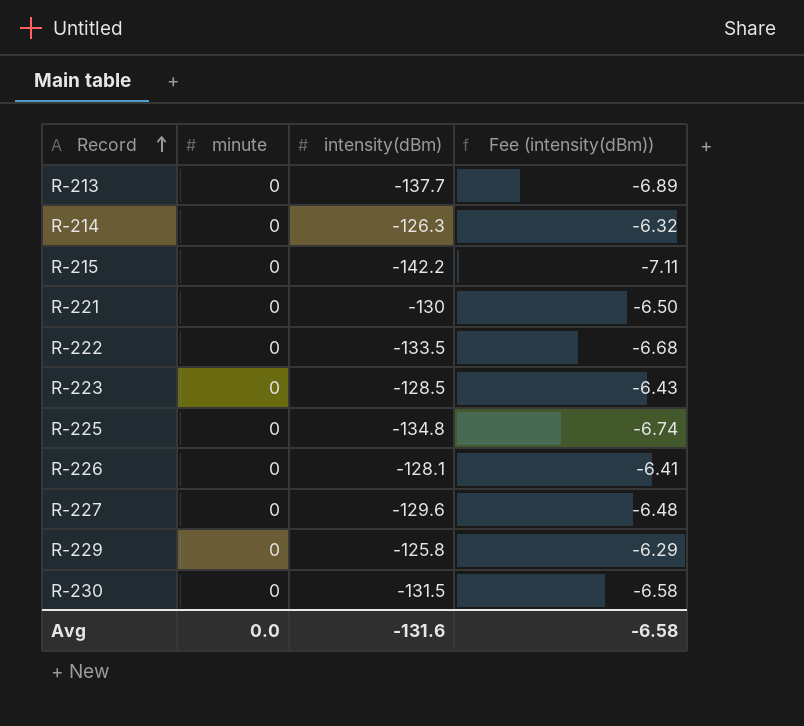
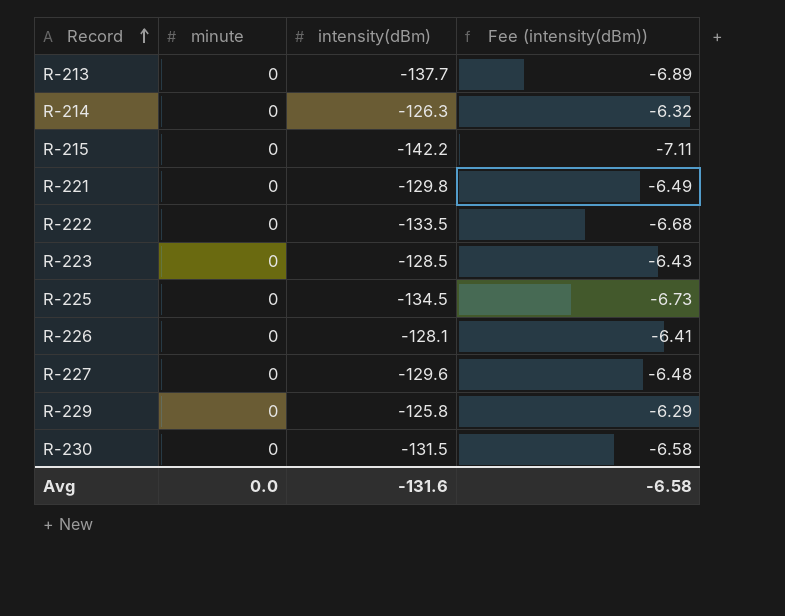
R-221 | intensity(dBm): -130 -> -129.8
R-221 | Fee (intensity(dBm)): -6.50 -> -6.49
R-225 | intensity(dBm): -134.8 -> -134.5
R-225 | Fee (intensity(dBm)): -6.74 -> -6.73

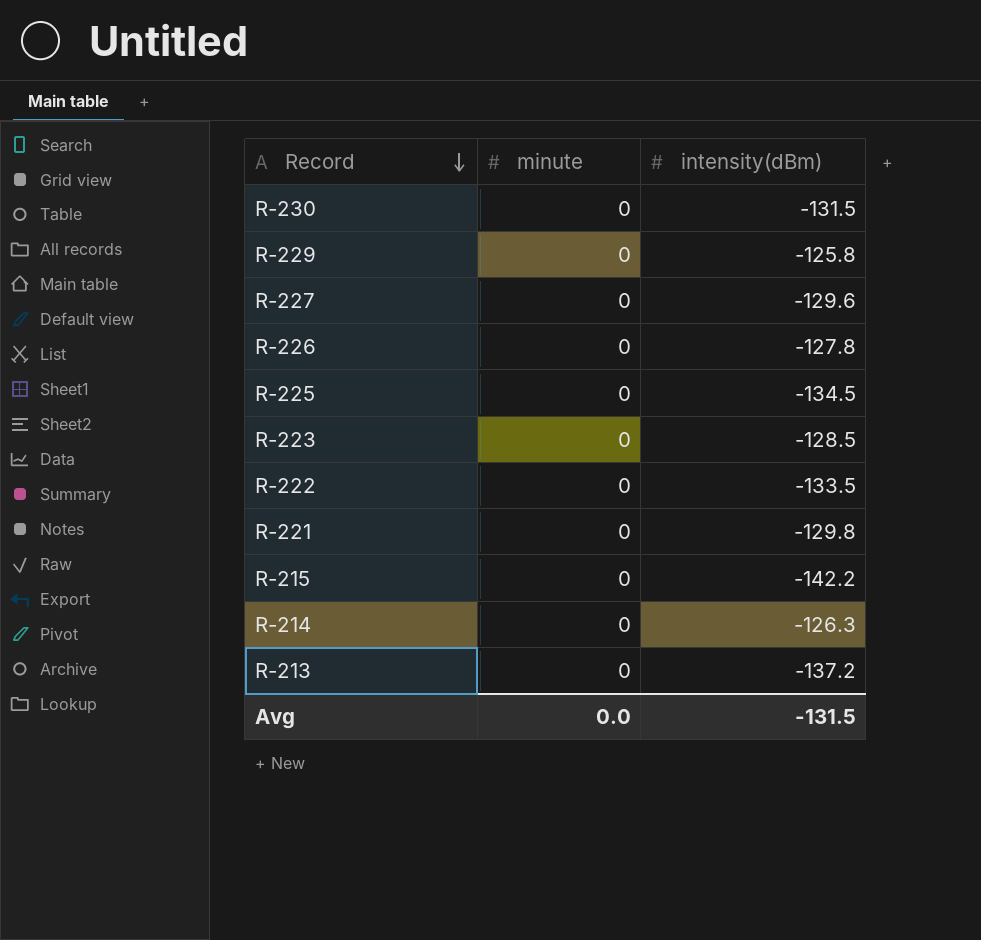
row order: Record ascending -> Record descending
column Fee (intensity(dBm)) | formula: [intensity(dBm)] * 0.05 -> none
R-226 | intensity(dBm): -128.1 -> -127.8
R-213 | intensity(dBm): -137.7 -> -137.2
Avg | intensity(dBm): -131.6 -> -131.5

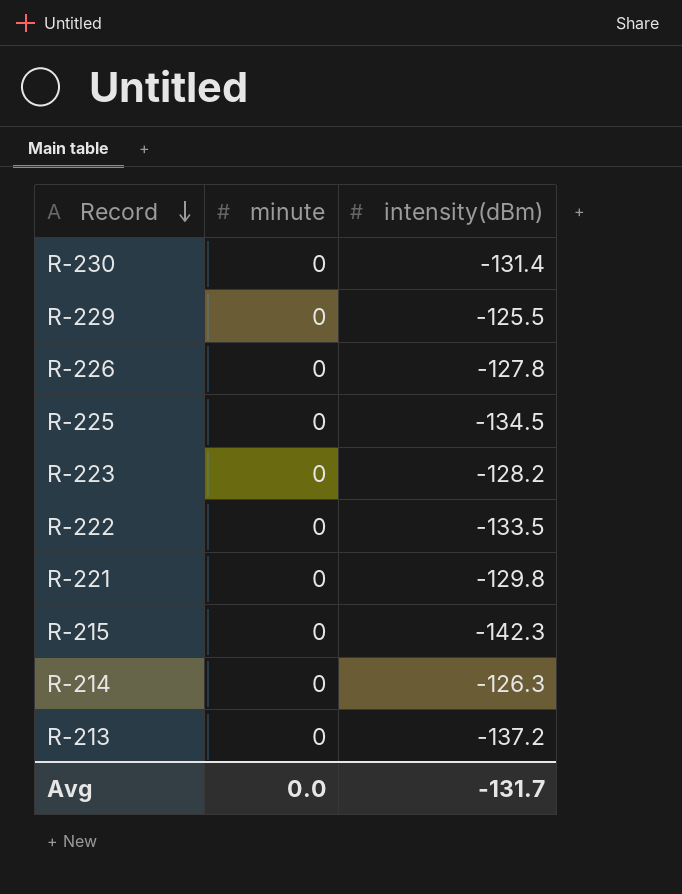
row R-227: 0 | -129.6 -> none
R-230 | intensity(dBm): -131.5 -> -131.4
R-229 | intensity(dBm): -125.8 -> -125.5
R-223 | intensity(dBm): -128.5 -> -128.2
R-215 | intensity(dBm): -142.2 -> -142.3
Avg | intensity(dBm): -131.5 -> -131.7

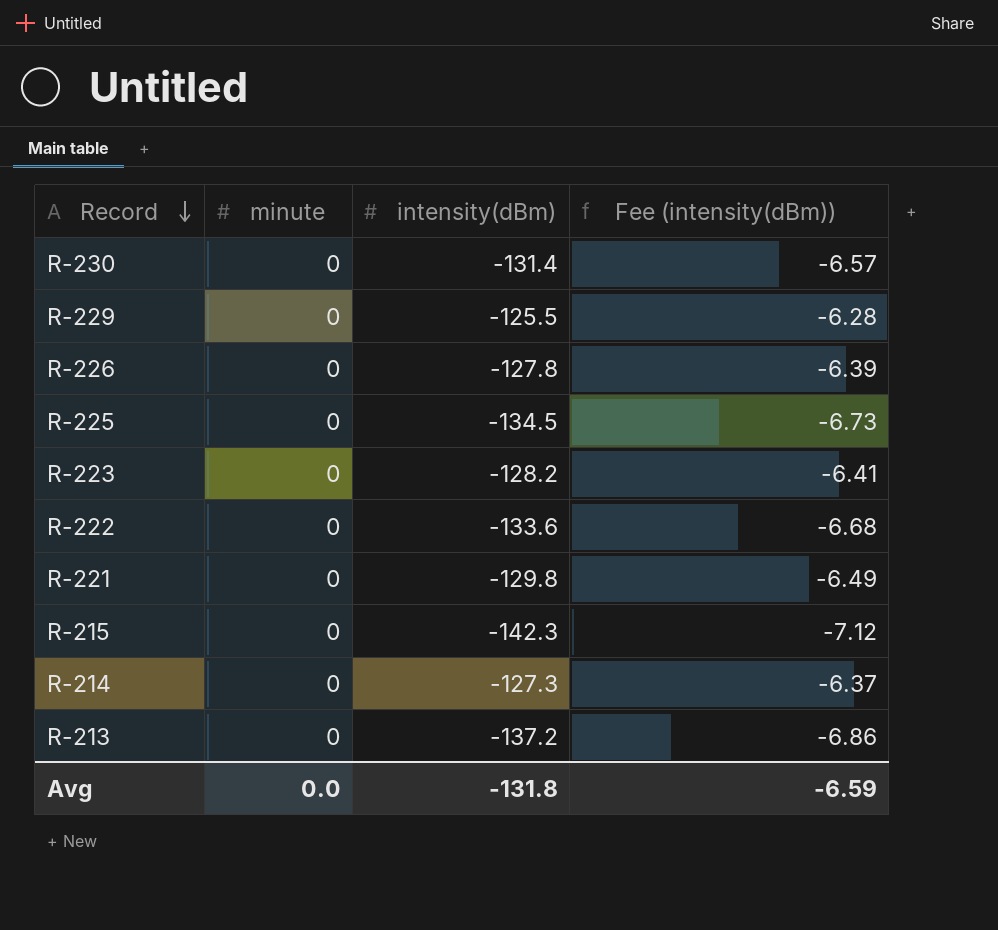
column Fee (intensity(dBm)) | formula: none -> [intensity(dBm)] * 0.05
R-222 | intensity(dBm): -133.5 -> -133.6
R-214 | intensity(dBm): -126.3 -> -127.3
Avg | intensity(dBm): -131.7 -> -131.8

